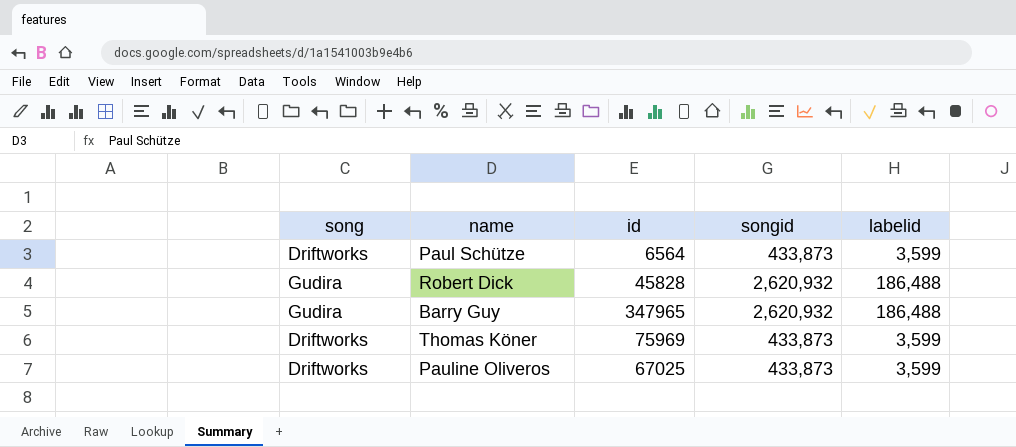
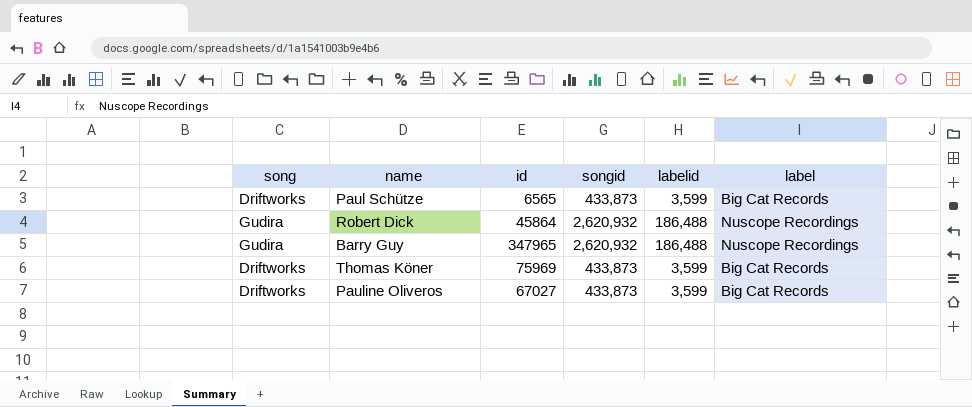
column label | position: none -> 6
Paul Schütze | id: 6564 -> 6565
Robert Dick | id: 45828 -> 45864
Pauline Oliveros | id: 67025 -> 67027

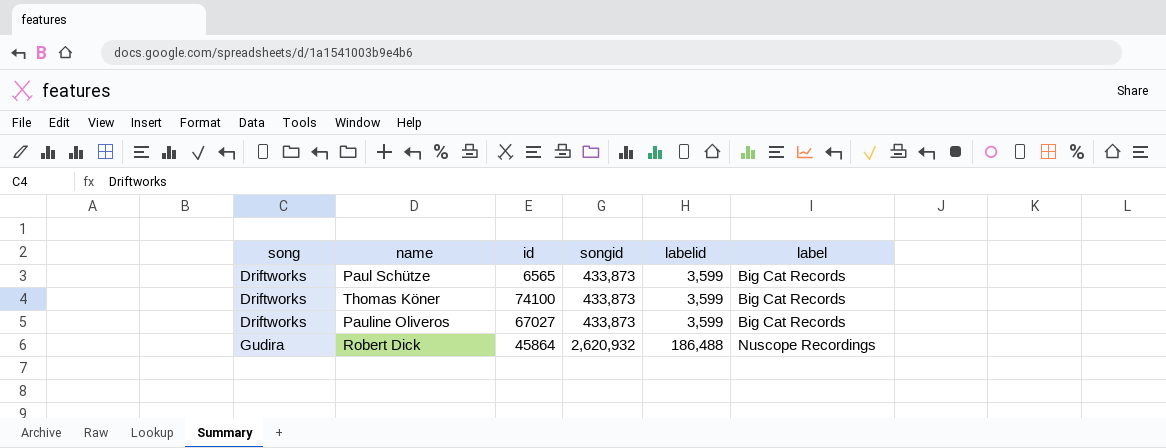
row order: none -> song ascending
row Barry Guy: Gudira | 347965 | 2,620,932 | 186,488 | Nuscope Recordings -> none
Thomas Köner | id: 75969 -> 74100

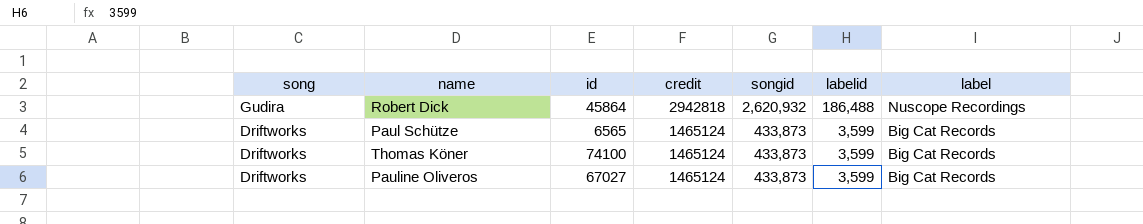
row order: song ascending -> song descending
column credit | position: none -> 4

